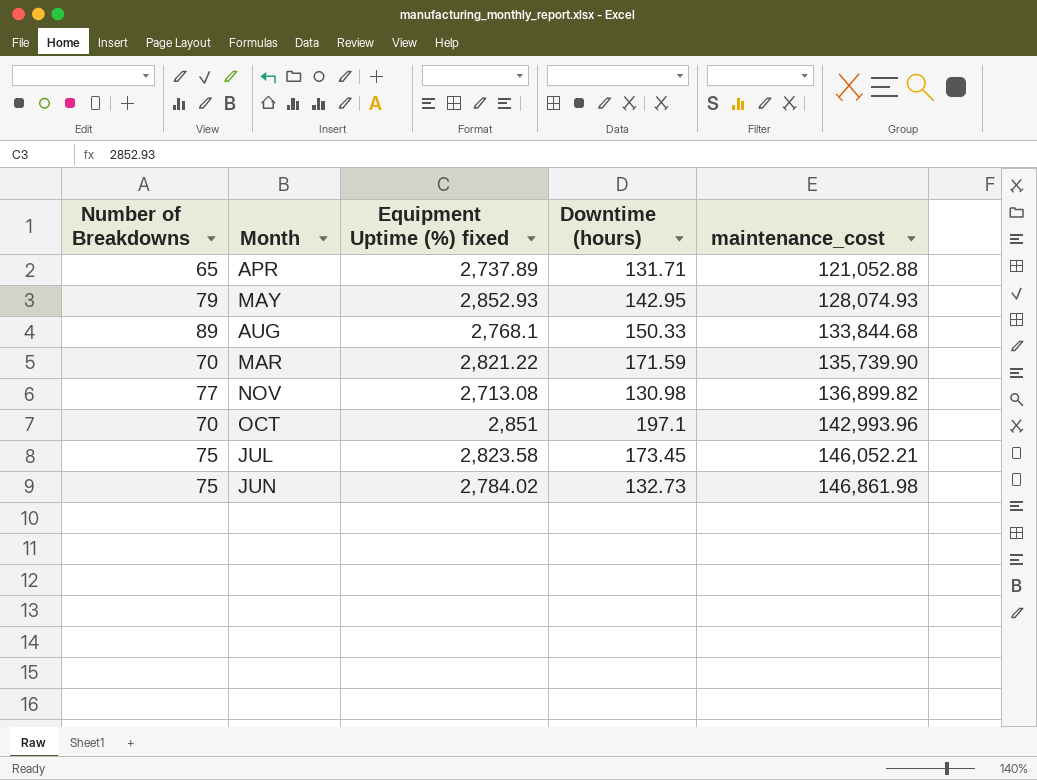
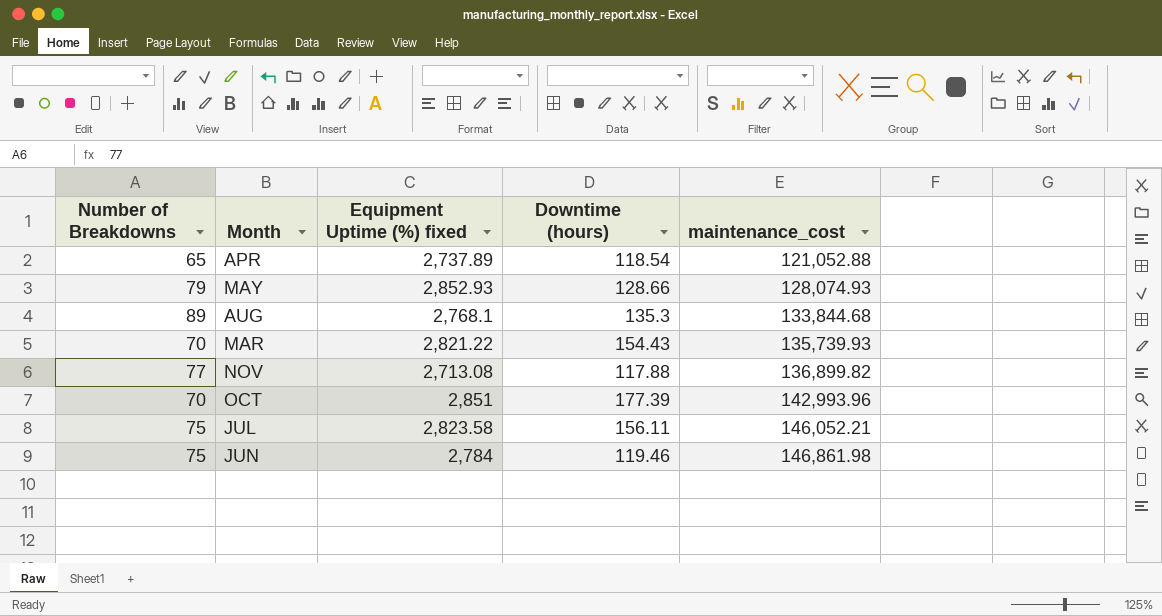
APR | Downtime (hours): 131.71 -> 118.54
MAY | Downtime (hours): 142.95 -> 128.66
AUG | Downtime (hours): 150.33 -> 135.3
MAR | Downtime (hours): 171.59 -> 154.43
MAR | maintenance_cost: 135,739.90 -> 135,739.93
NOV | Downtime (hours): 130.98 -> 117.88
OCT | Downtime (hours): 197.1 -> 177.39
JUL | Downtime (hours): 173.45 -> 156.11
JUN | Equipment Uptime (%) fixed: 2,784.02 -> 2,784
JUN | Downtime (hours): 132.73 -> 119.46

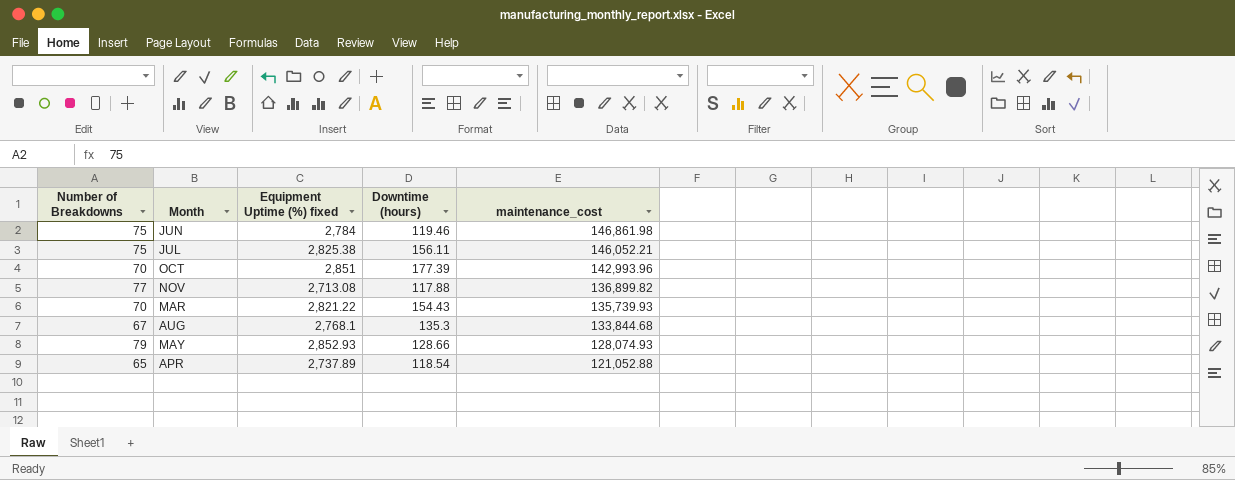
row order: maintenance_cost ascending -> maintenance_cost descending
JUL | Equipment Uptime (%) fixed: 2,823.58 -> 2,825.38
AUG | Number of Breakdowns: 89 -> 67

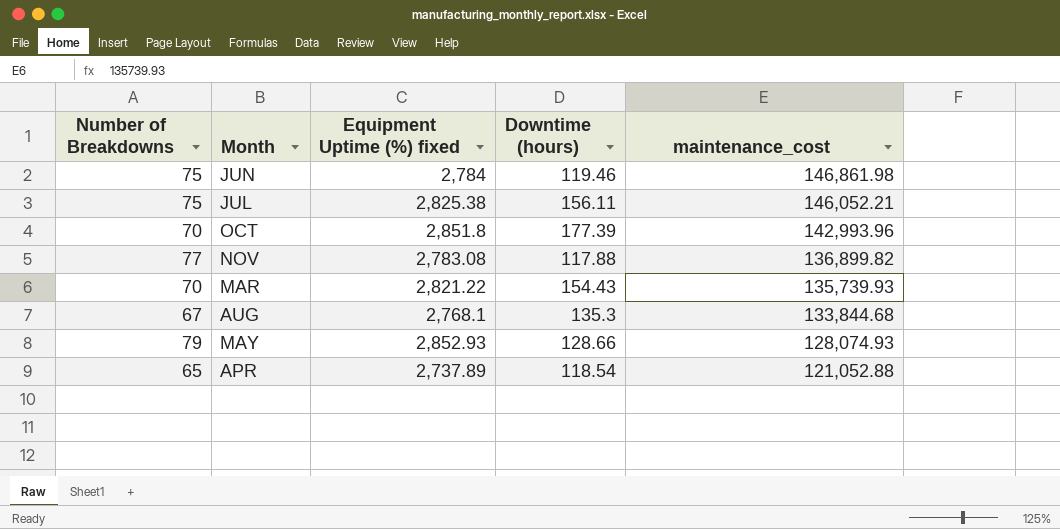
OCT | Equipment Uptime (%) fixed: 2,851 -> 2,851.8
NOV | Equipment Uptime (%) fixed: 2,713.08 -> 2,783.08

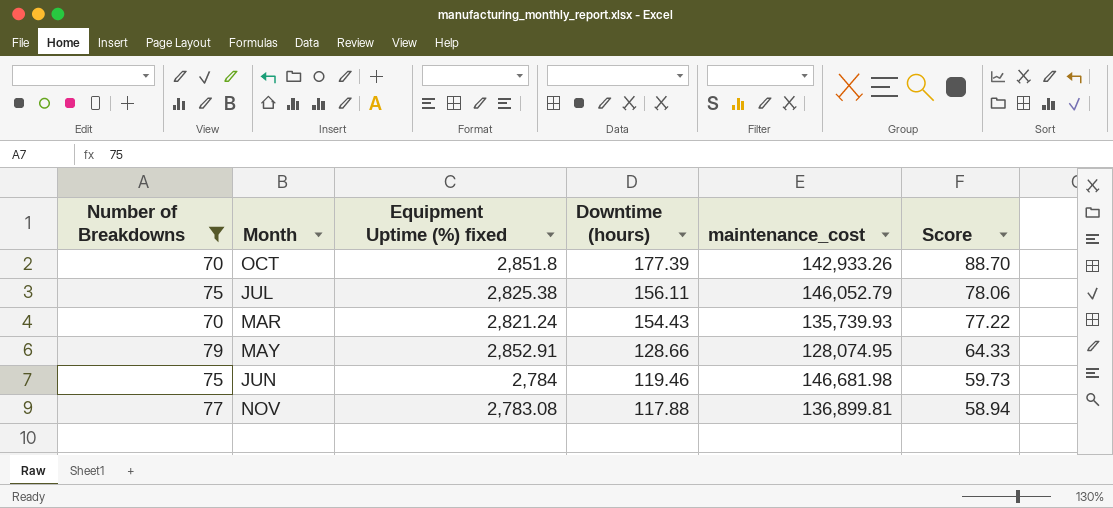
filter: none -> Number of Breakdowns >= 70
row order: maintenance_cost descending -> Downtime (hours) descending
column Score | formula: none -> [Downtime (hours)] * 0.5
OCT | maintenance_cost: 142,993.96 -> 142,933.26
JUL | maintenance_cost: 146,052.21 -> 146,052.79
MAR | Equipment Uptime (%) fixed: 2,821.22 -> 2,821.24
MAY | Equipment Uptime (%) fixed: 2,852.93 -> 2,852.91
MAY | maintenance_cost: 128,074.93 -> 128,074.95
JUN | maintenance_cost: 146,861.98 -> 146,681.98
NOV | maintenance_cost: 136,899.82 -> 136,899.81

